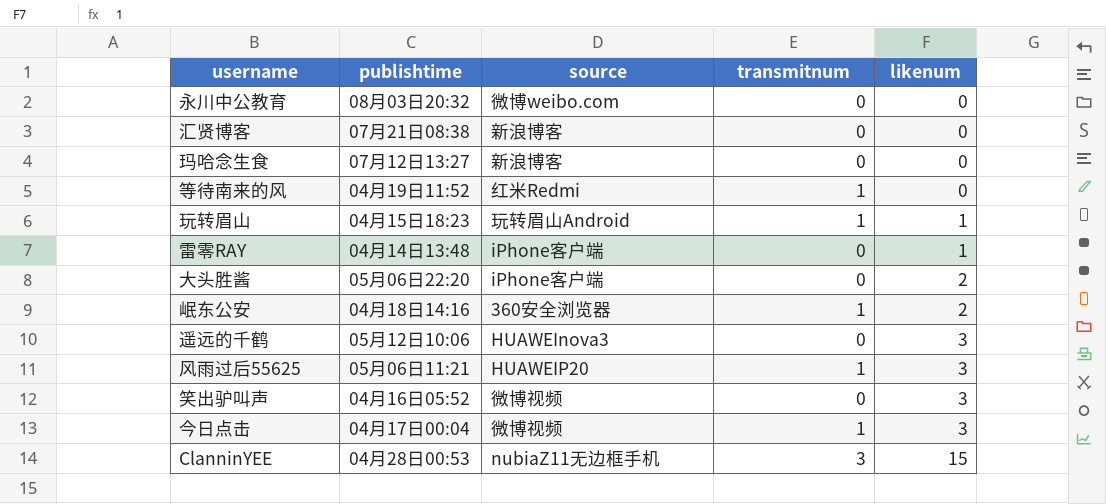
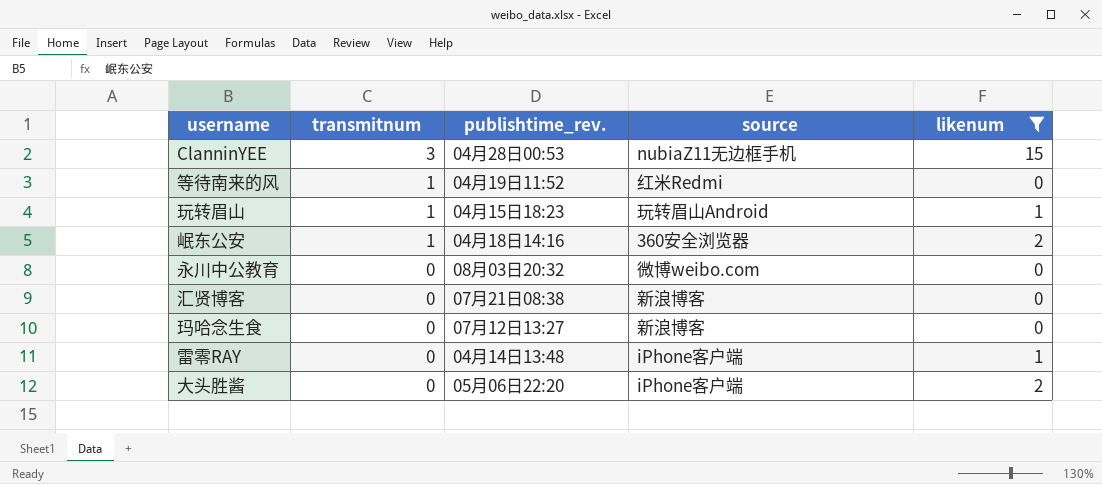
filter: none -> likenum != 3
row order: likenum ascending -> transmitnum descending
column transmitnum | position: 4 -> 2
column name: publishtime -> publishtime_rev.

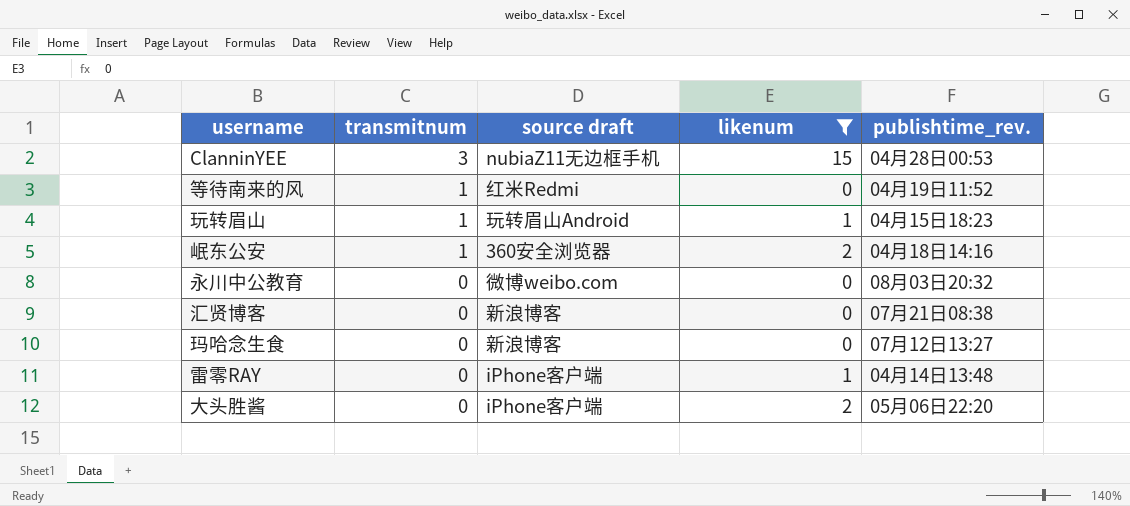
column name: source -> source draft
column publishtime_rev. | position: 3 -> 5

